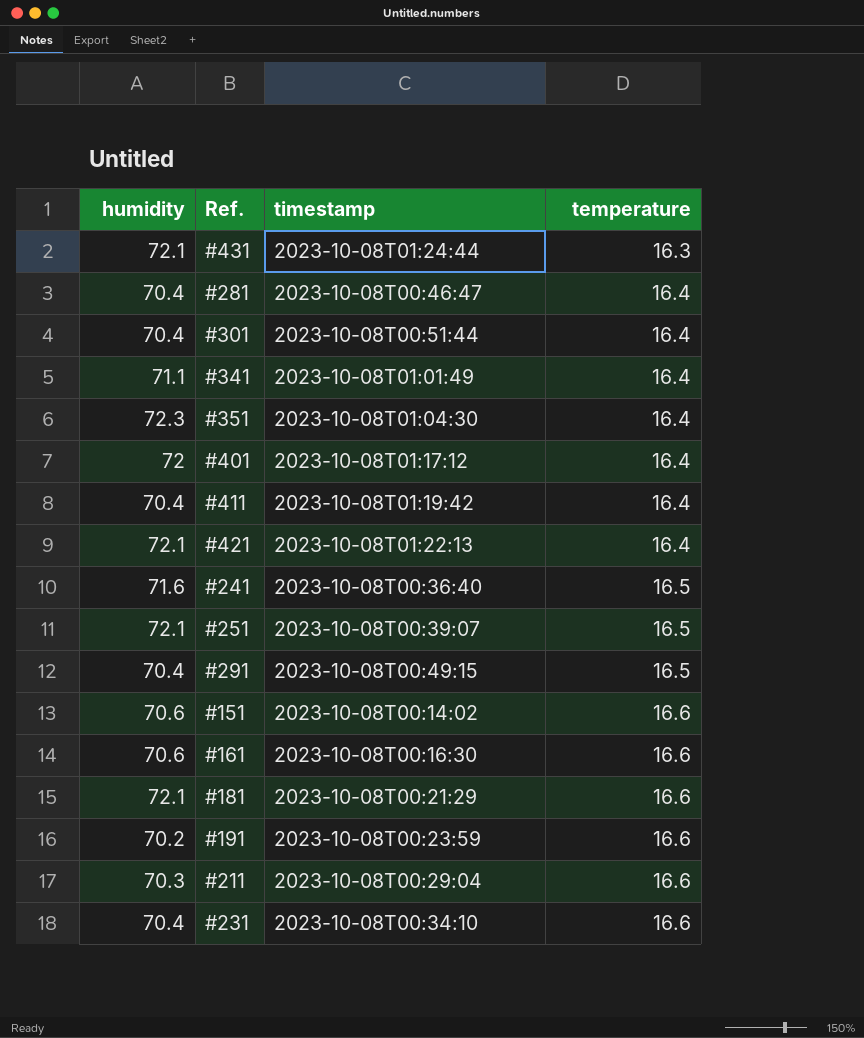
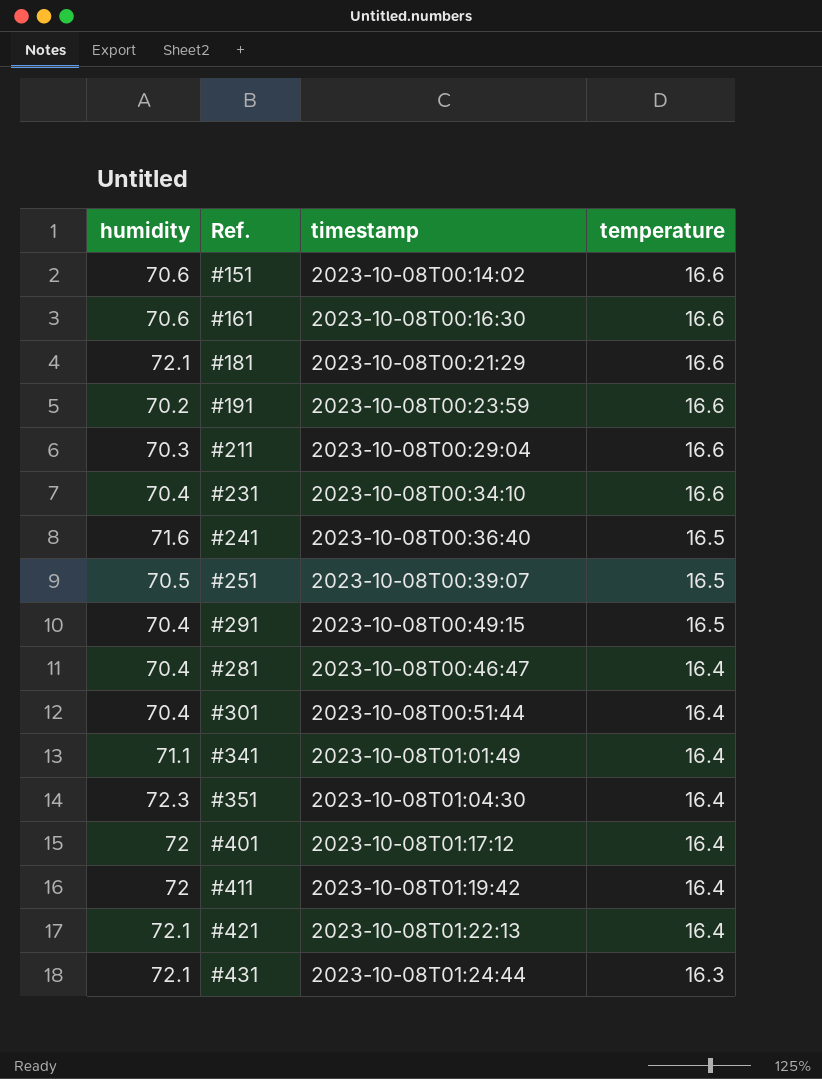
row order: temperature ascending -> temperature descending
#251 | humidity: 72.1 -> 70.5
#411 | humidity: 70.4 -> 72

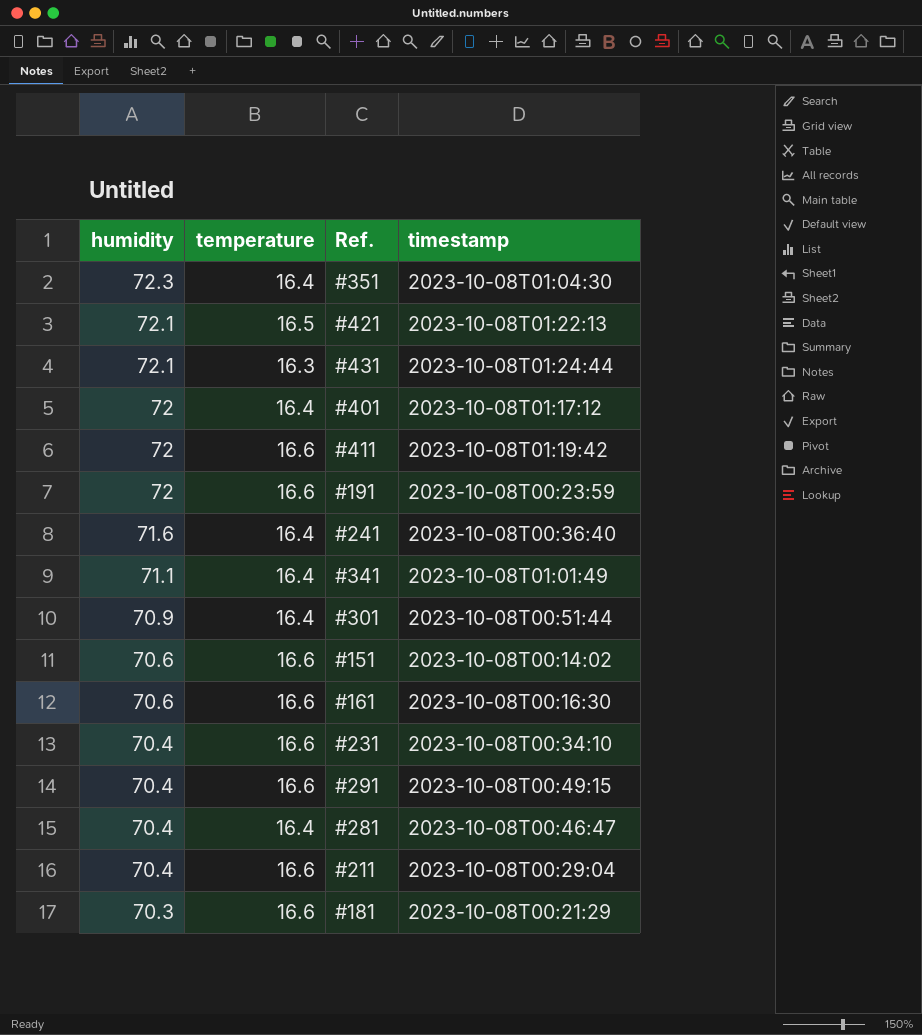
row order: temperature descending -> humidity descending
column temperature | position: 4 -> 2
row #251: 70.5 | 2023-10-08T00:39:07 | 16.5 -> none
#421 | temperature: 16.4 -> 16.5
#411 | temperature: 16.4 -> 16.6
#191 | humidity: 70.2 -> 72
#241 | temperature: 16.5 -> 16.4
#301 | humidity: 70.4 -> 70.9
#291 | temperature: 16.5 -> 16.6
#211 | humidity: 70.3 -> 70.4
#181 | humidity: 72.1 -> 70.3

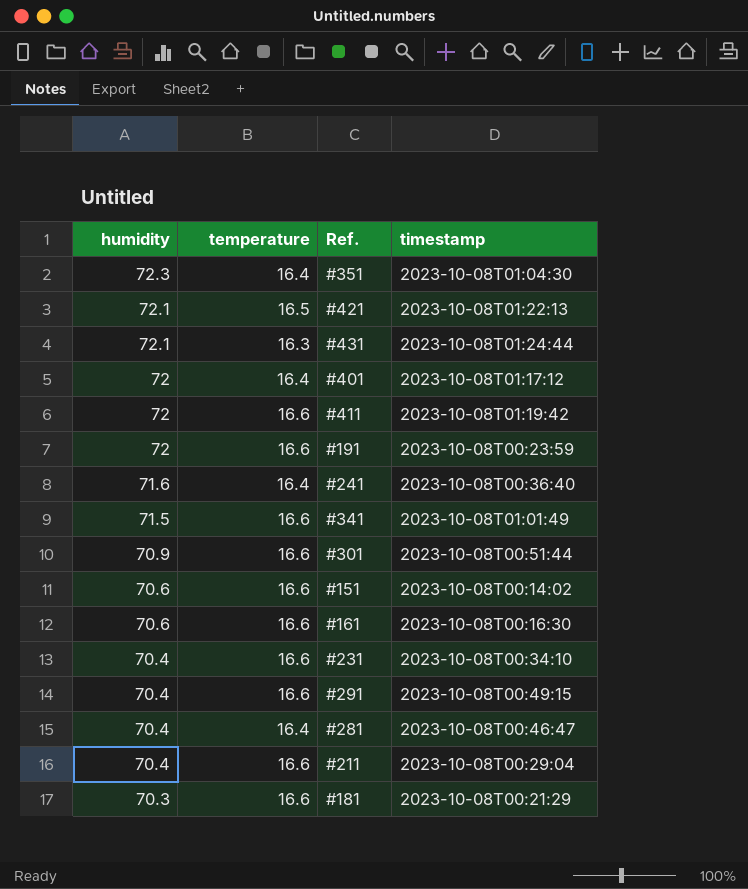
#341 | humidity: 71.1 -> 71.5
#341 | temperature: 16.4 -> 16.6
#301 | temperature: 16.4 -> 16.6

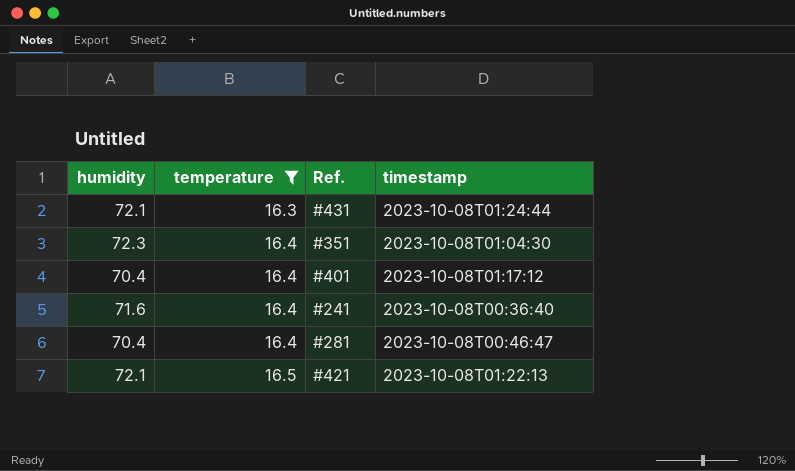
filter: none -> temperature != 16.6
row order: humidity descending -> temperature ascending
#401 | humidity: 72 -> 70.4

